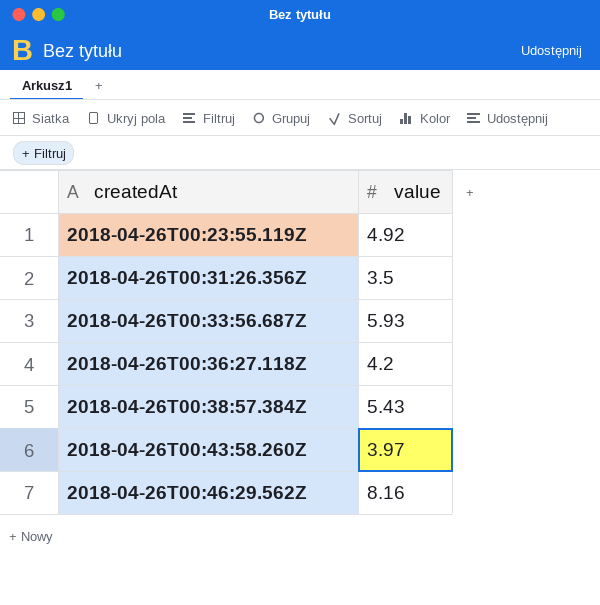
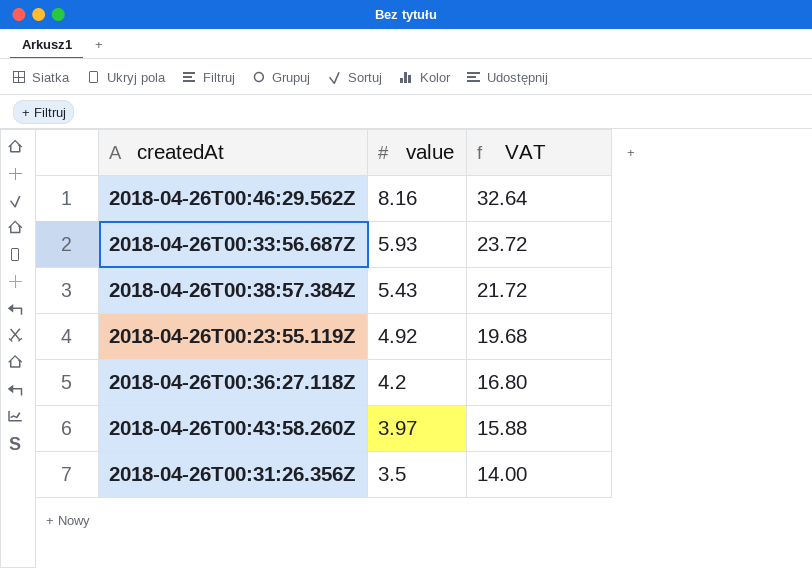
row order: createdAt ascending -> value descending
column VAT | formula: none -> [value] * 4

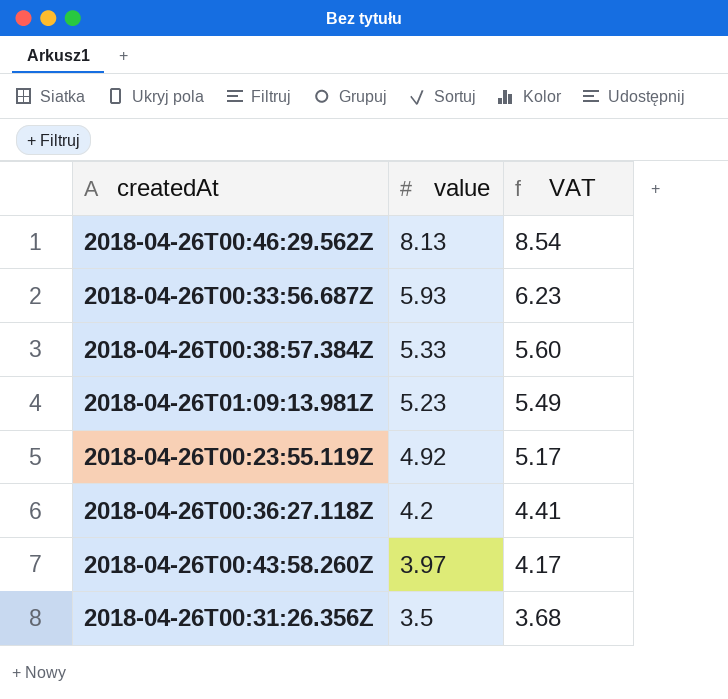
column VAT | formula: [value] * 4 -> [value] * 1.05
2018-04-26T00:46:29.562Z | value: 8.16 -> 8.13
2018-04-26T00:38:57.384Z | value: 5.43 -> 5.33
row 2018-04-26T01:09:13.981Z: none -> 5.23 | 5.49

